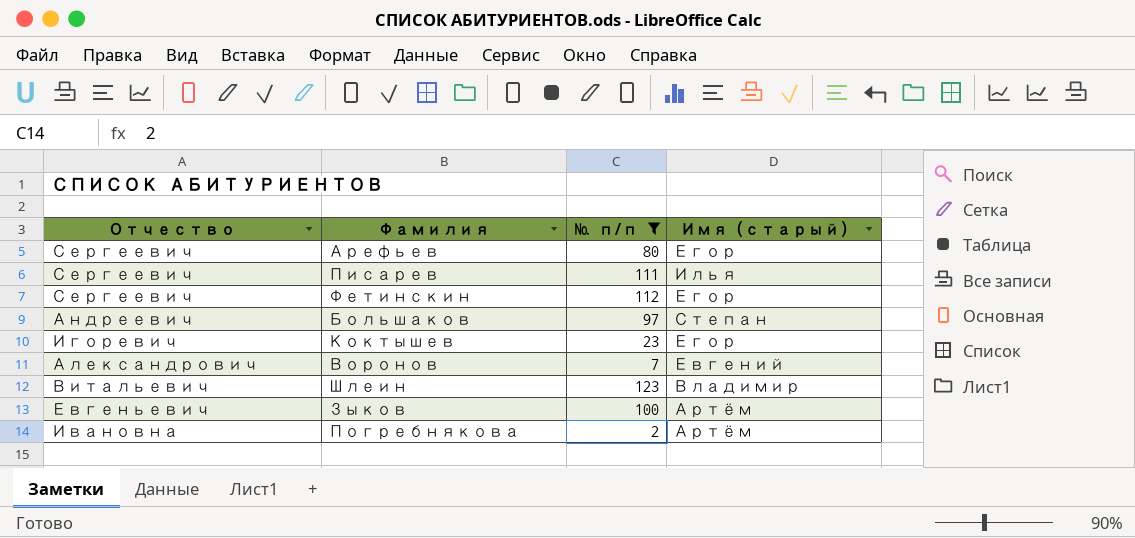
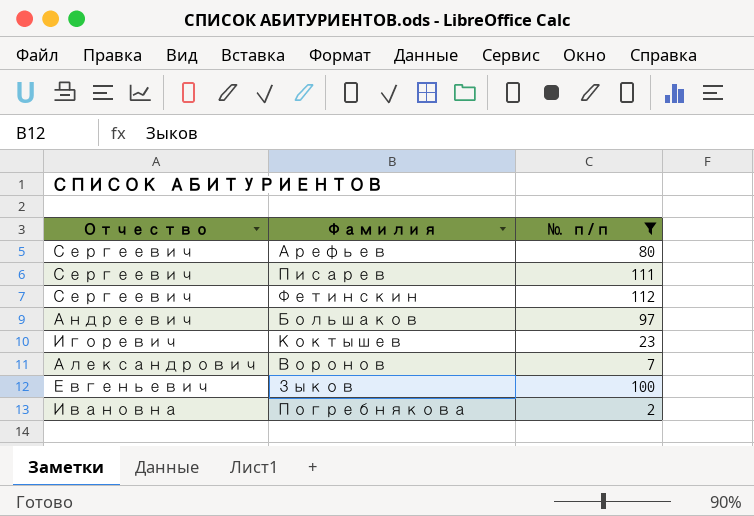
column Имя (старый) | position: 4 -> none
row Шлеин: Витальевич | 123 | Владимир -> none

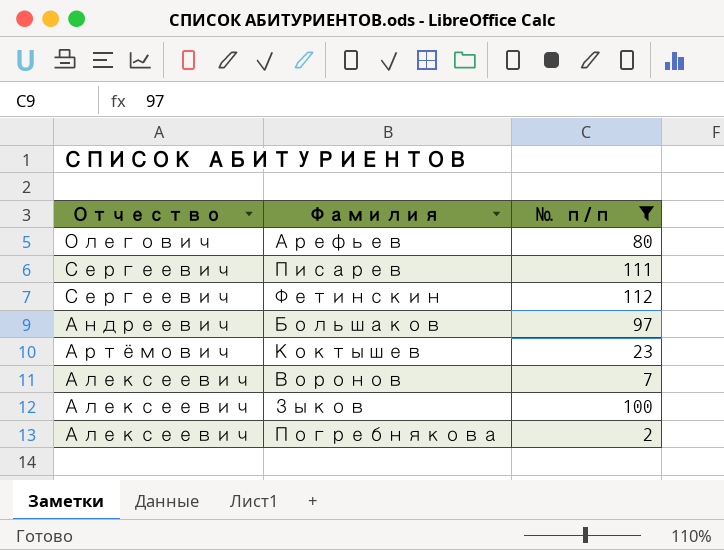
Арефьев | Отчество: Сергеевич -> Олегович
Коктышев | Отчество: Игоревич -> Артёмович
Воронов | Отчество: Александрович -> Алексеевич
Зыков | Отчество: Евгеньевич -> Алексеевич
Погребнякова | Отчество: Ивановна -> Алексеевич

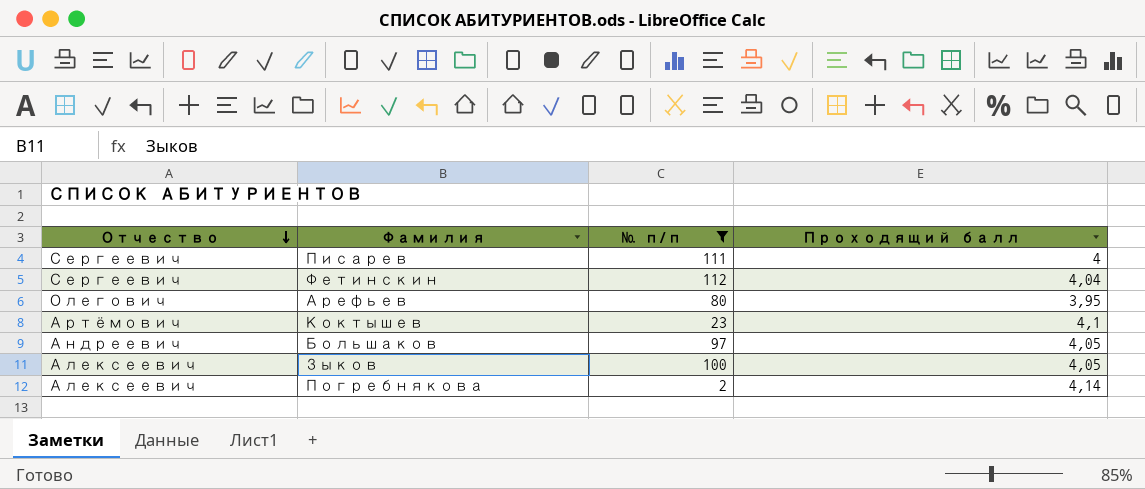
row order: none -> Отчество descending
column Проходящий балл | position: none -> 4
row Воронов: Алексеевич | 7 -> none

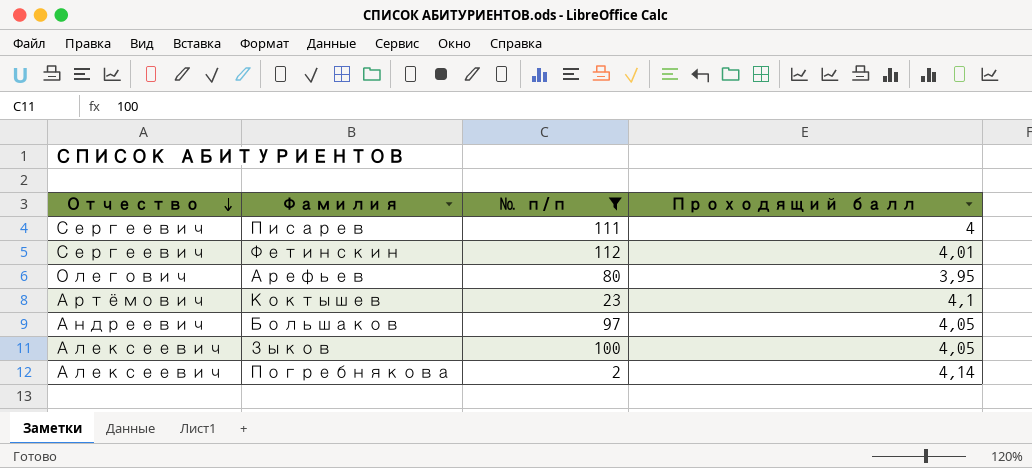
Фетинскин | Проходящий балл: 4,04 -> 4,01

